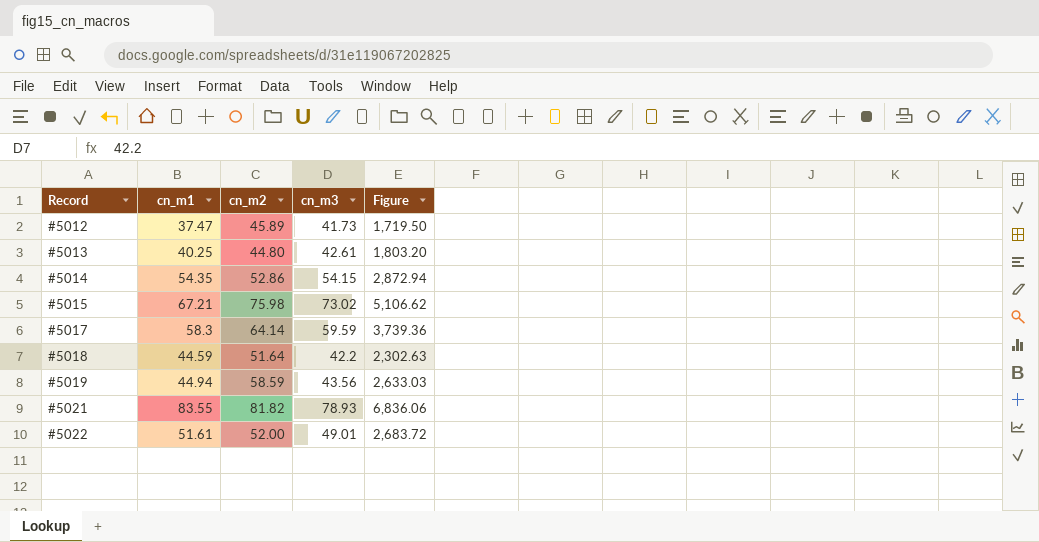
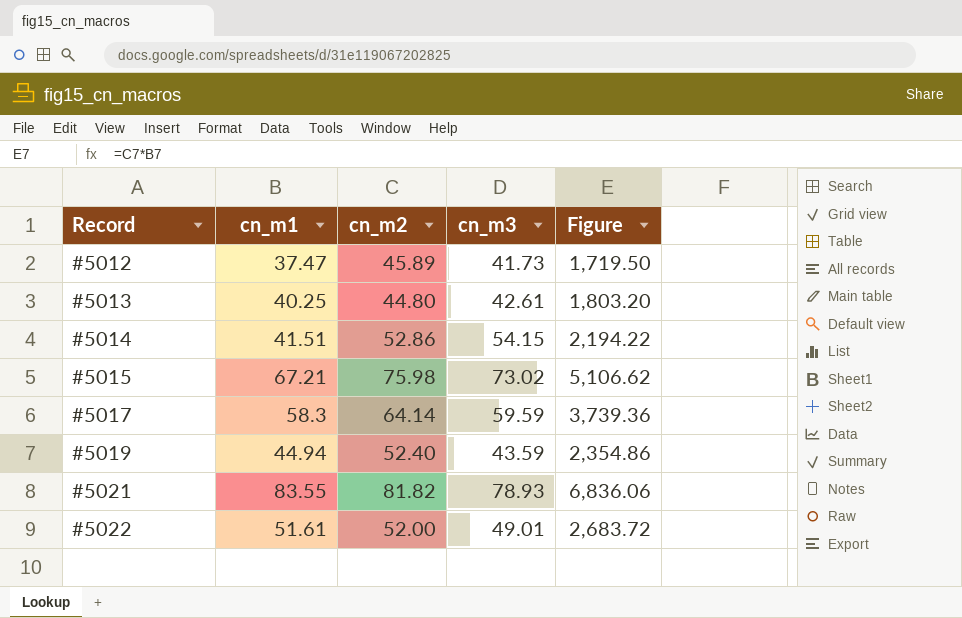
row #5018: 44.59 | 51.64 | 42.2 | 2,302.63 -> none
#5014 | cn_m1: 54.35 -> 41.51
#5014 | Figure: 2,872.94 -> 2,194.22
#5019 | cn_m2: 58.59 -> 52.40
#5019 | cn_m3: 43.56 -> 43.59
#5019 | Figure: 2,633.03 -> 2,354.86

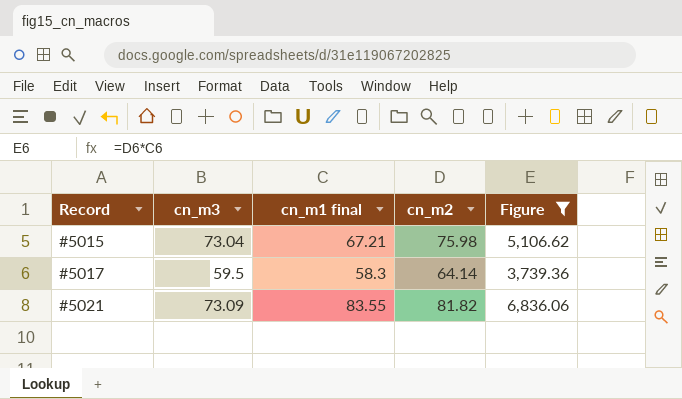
filter: none -> Figure >= 3,739.36
column cn_m3 | position: 4 -> 2
column name: cn_m1 -> cn_m1 final
#5015 | cn_m3: 73.02 -> 73.04
#5017 | cn_m3: 59.59 -> 59.5
#5021 | cn_m3: 78.93 -> 73.09

